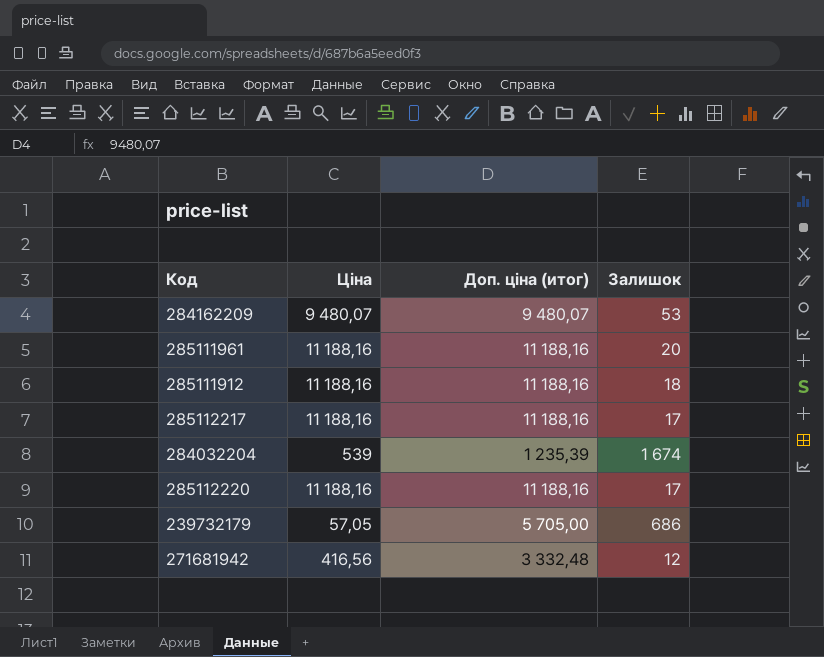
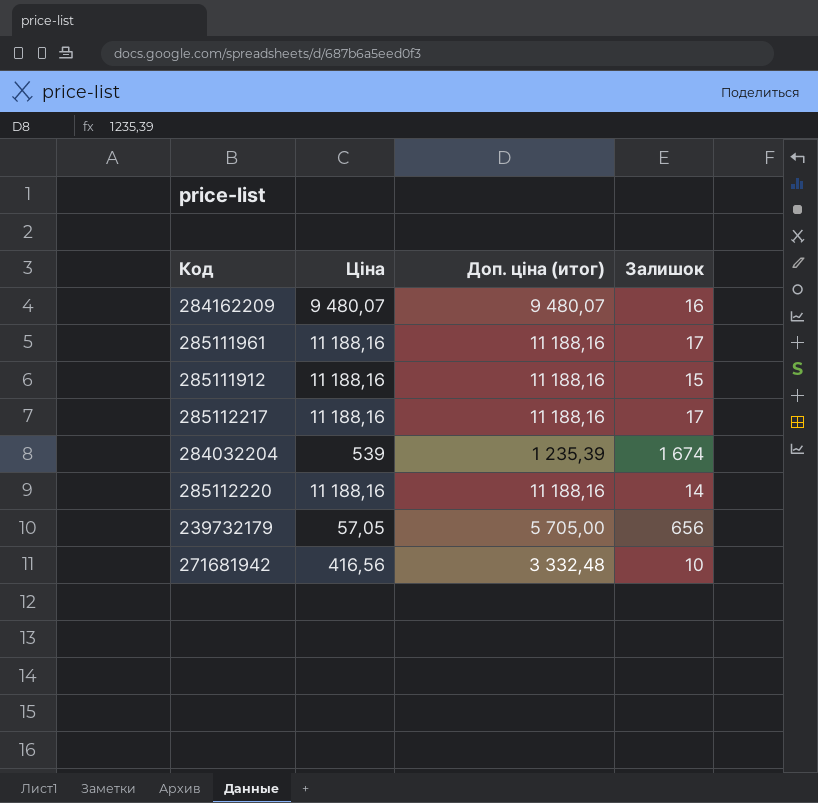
284162209 | Залишок: 53 -> 16
285111961 | Залишок: 20 -> 17
285111912 | Залишок: 18 -> 15
285112220 | Залишок: 17 -> 14
239732179 | Залишок: 686 -> 656
271681942 | Залишок: 12 -> 10

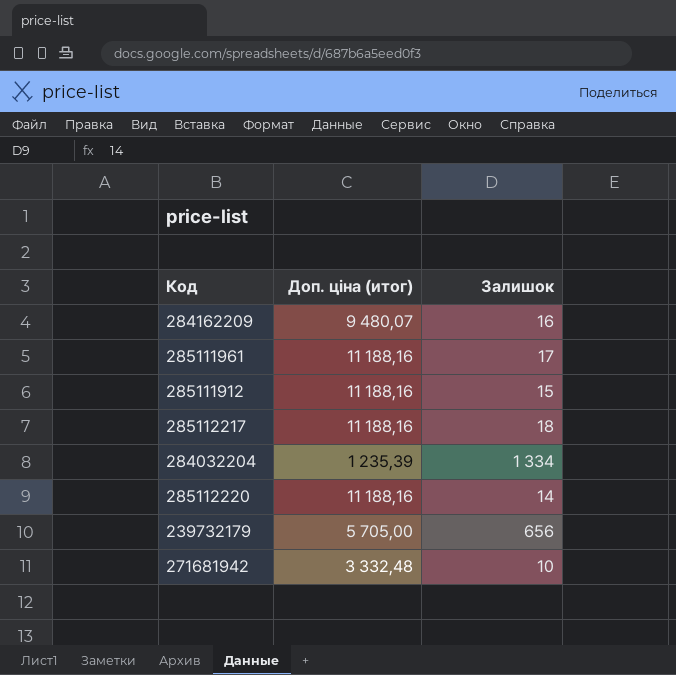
column Ціна | position: 2 -> none
285112217 | Залишок: 17 -> 18
284032204 | Залишок: 1 674 -> 1 334

